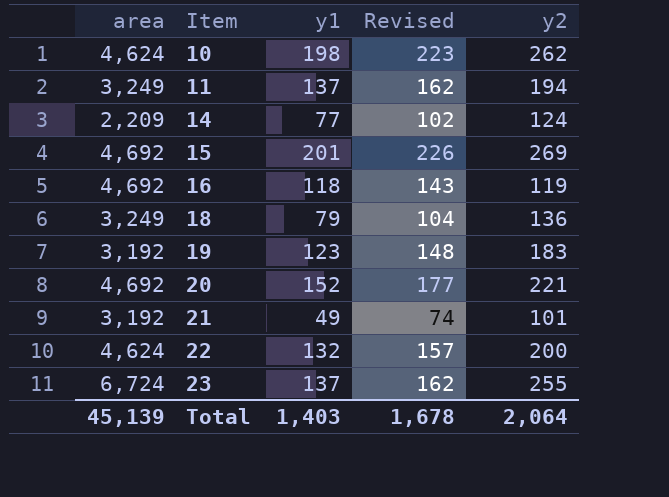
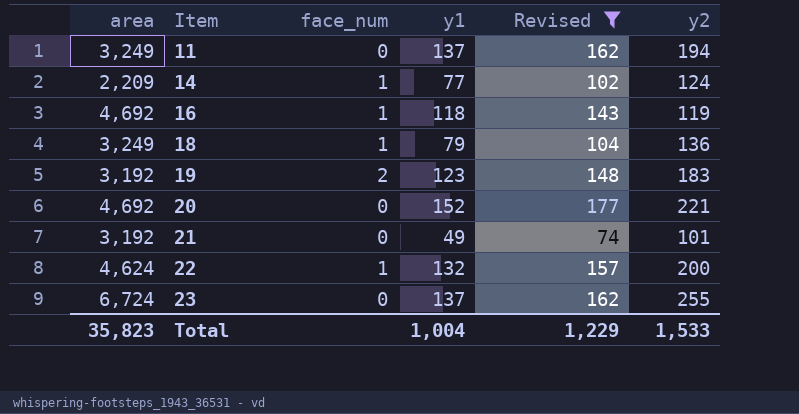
filter: none -> Revised <= 177
column face_num | position: none -> 3
Total | area: 45,139 -> 35,823
Total | y1: 1,403 -> 1,004
Total | Revised: 1,678 -> 1,229
Total | y2: 2,064 -> 1,533

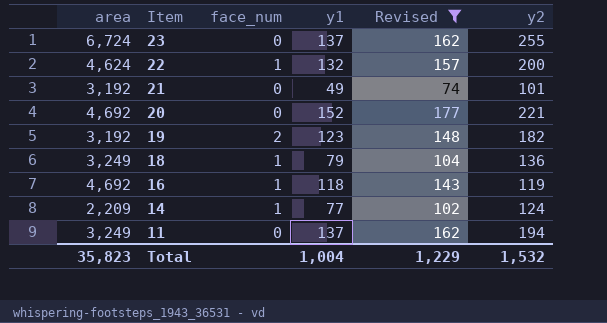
row order: Item ascending -> Item descending
19 | y2: 183 -> 182
Total | y2: 1,533 -> 1,532

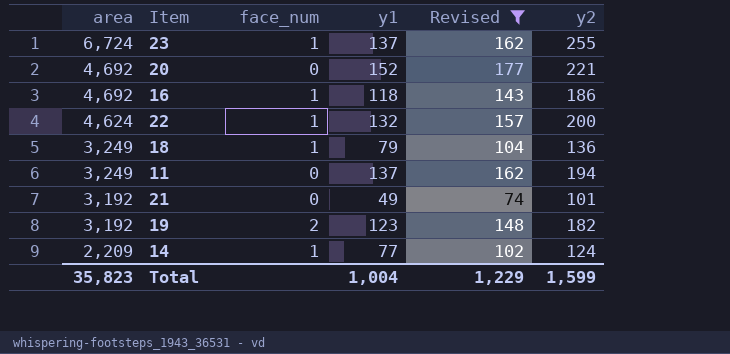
row order: Item descending -> area descending
23 | face_num: 0 -> 1
16 | y2: 119 -> 186
Total | y2: 1,532 -> 1,599

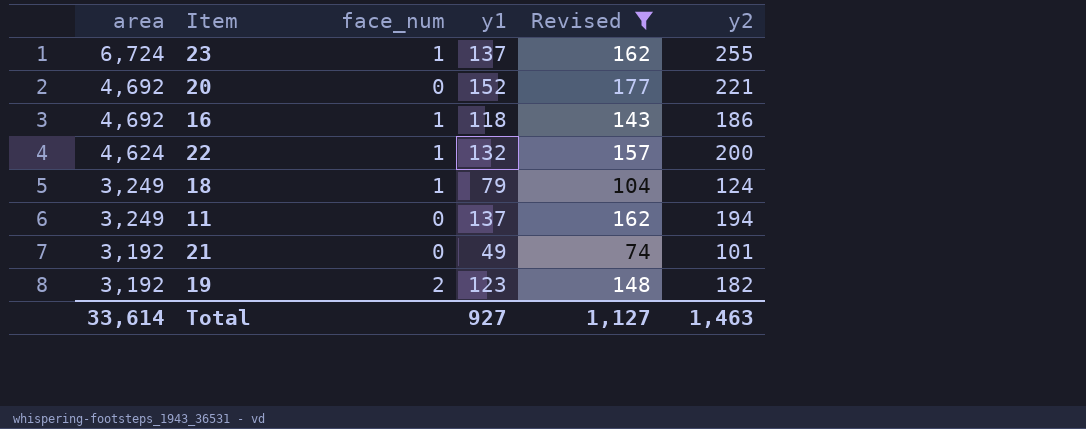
row 14: 2,209 | 1 | 77 | 102 | 124 -> none
18 | y2: 136 -> 124
Total | area: 35,823 -> 33,614
Total | y1: 1,004 -> 927
Total | Revised: 1,229 -> 1,127
Total | y2: 1,599 -> 1,463

